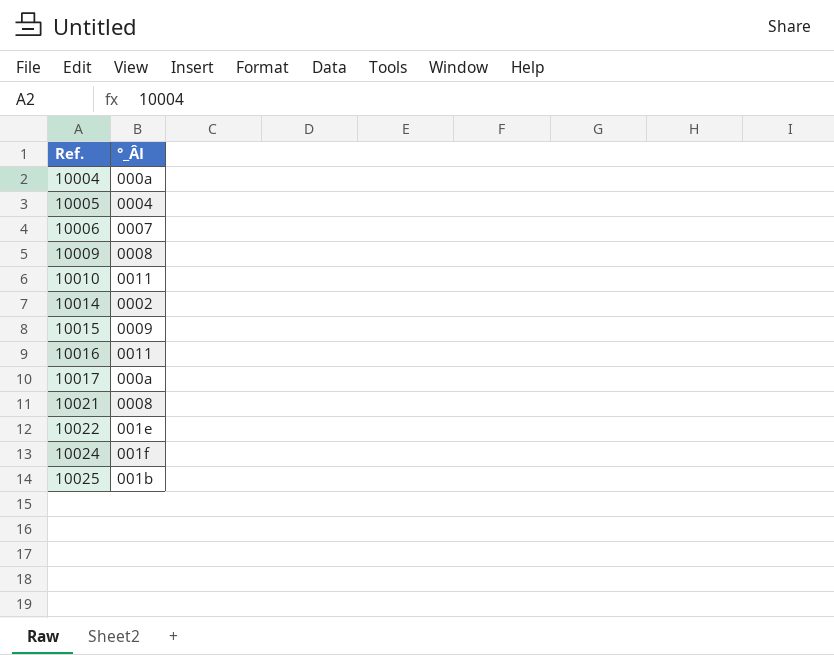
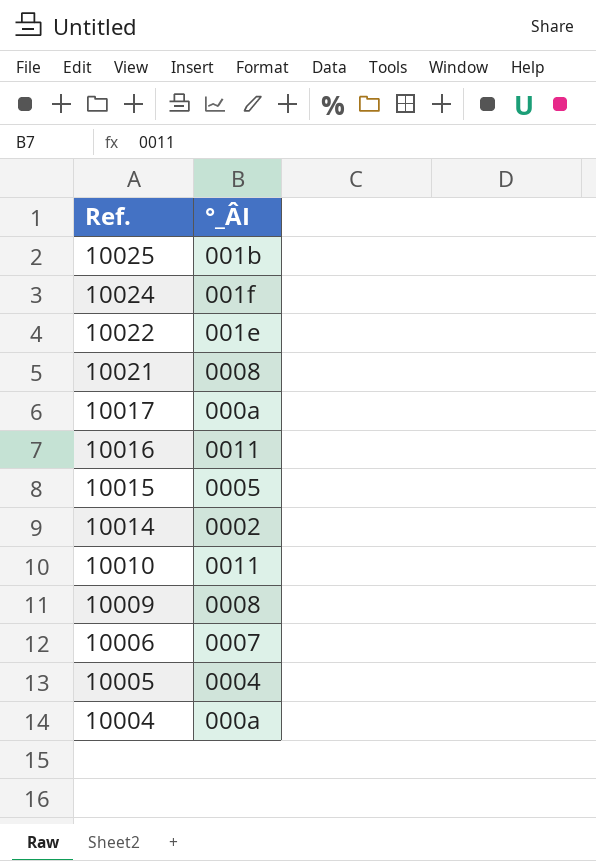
row order: Ref. ascending -> Ref. descending
10015 | °_ÂI: 0009 -> 0005

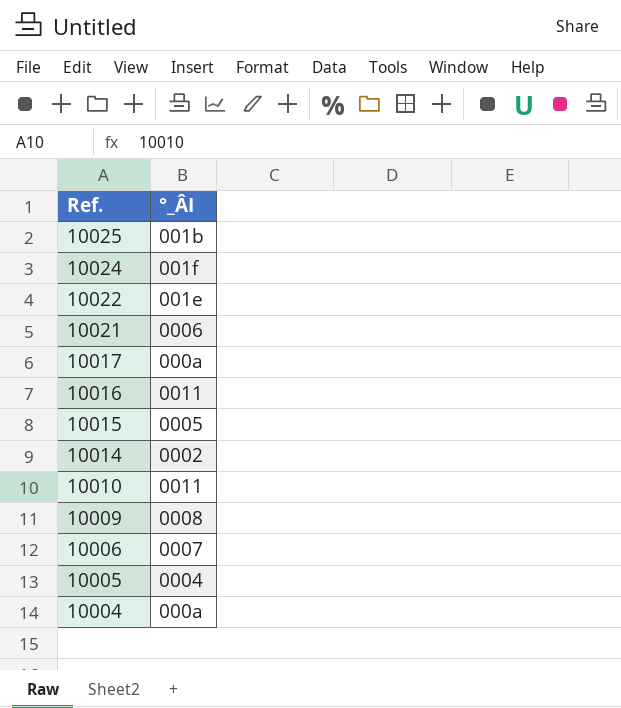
10021 | °_ÂI: 0008 -> 0006

